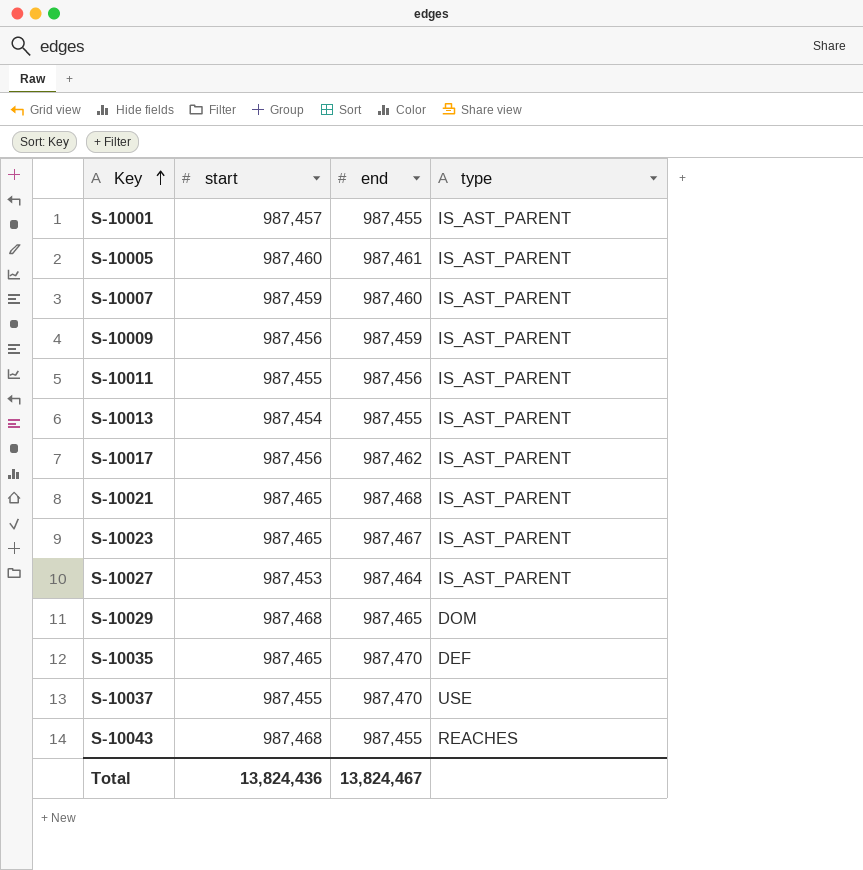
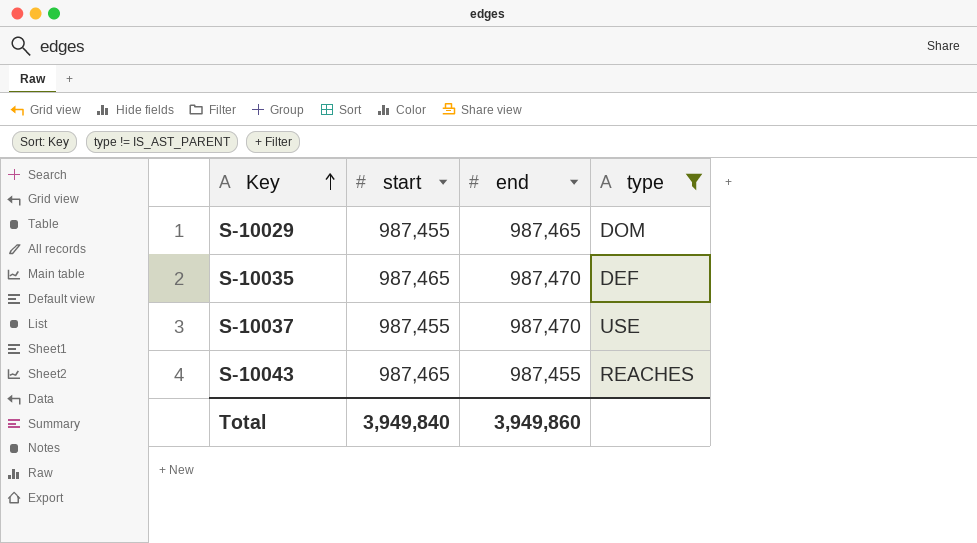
filter: none -> type != IS_AST_PARENT
S-10029 | start: 987,468 -> 987,455
S-10043 | start: 987,468 -> 987,465
Total | start: 13,824,436 -> 3,949,840
Total | end: 13,824,467 -> 3,949,860

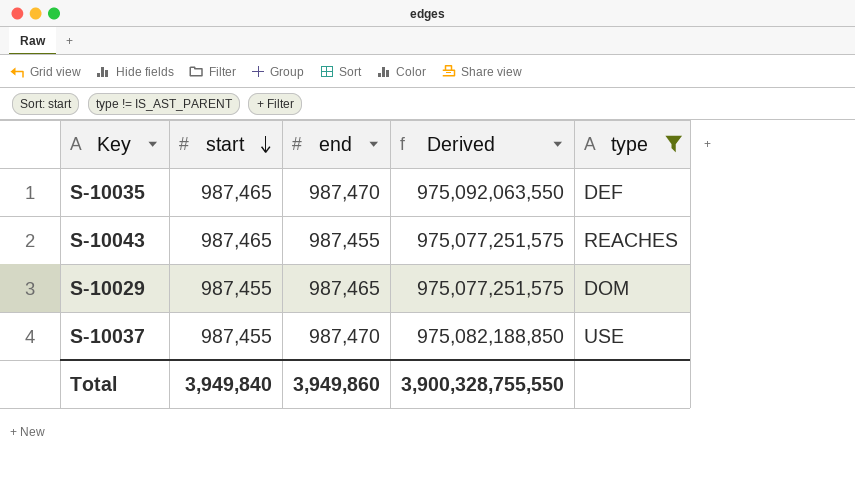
row order: Key ascending -> start descending
column Derived | formula: none -> [start] * [end]

